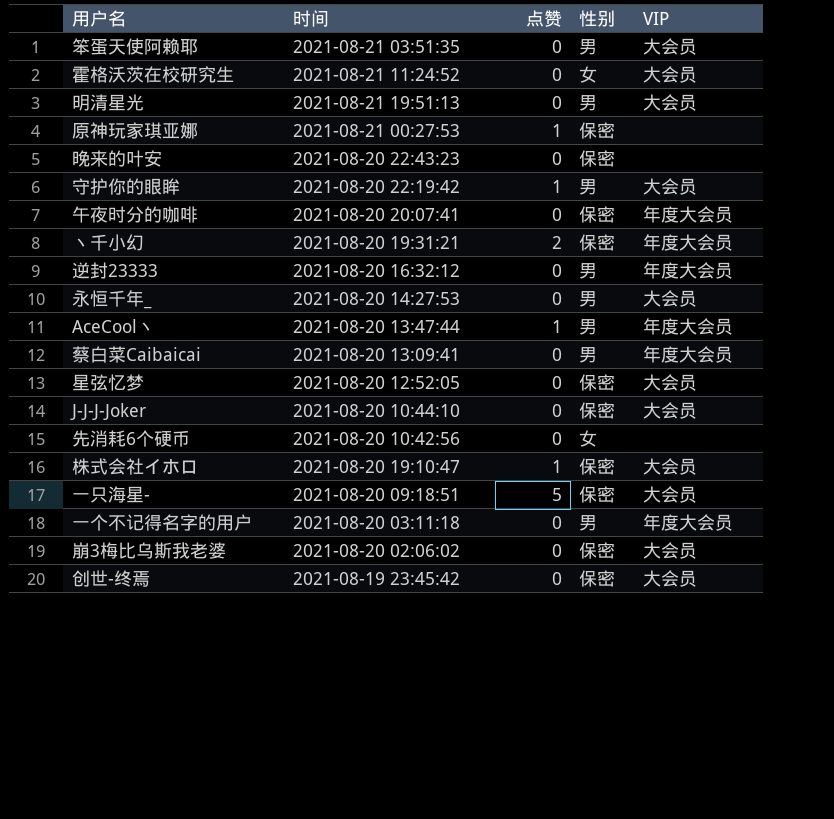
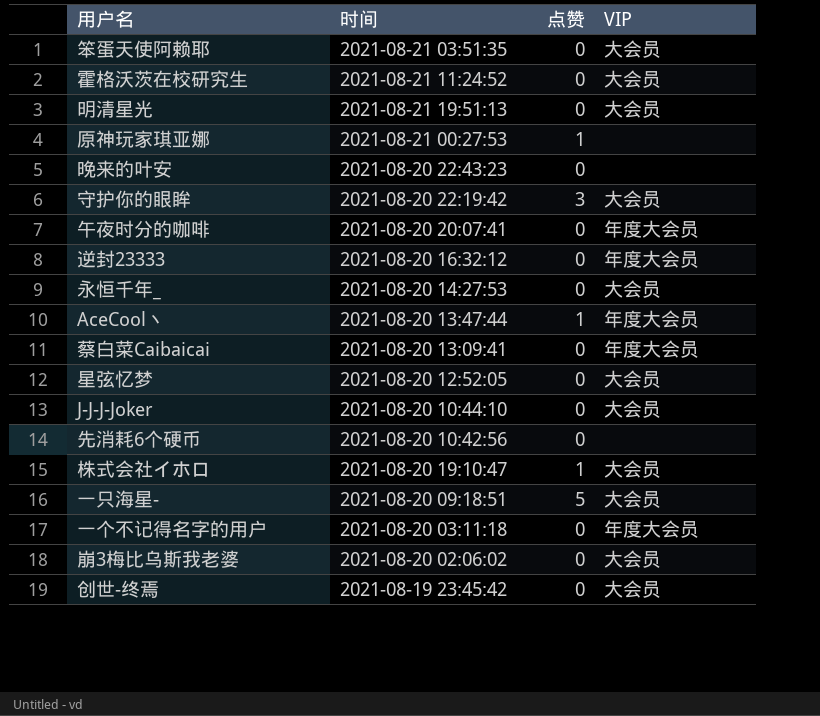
column 性别 | position: 4 -> none
row 丶千小幻: 2021-08-20 19:31:21 | 2 | 保密 | 年度大会员 -> none
守护你的眼眸 | 点赞: 1 -> 3

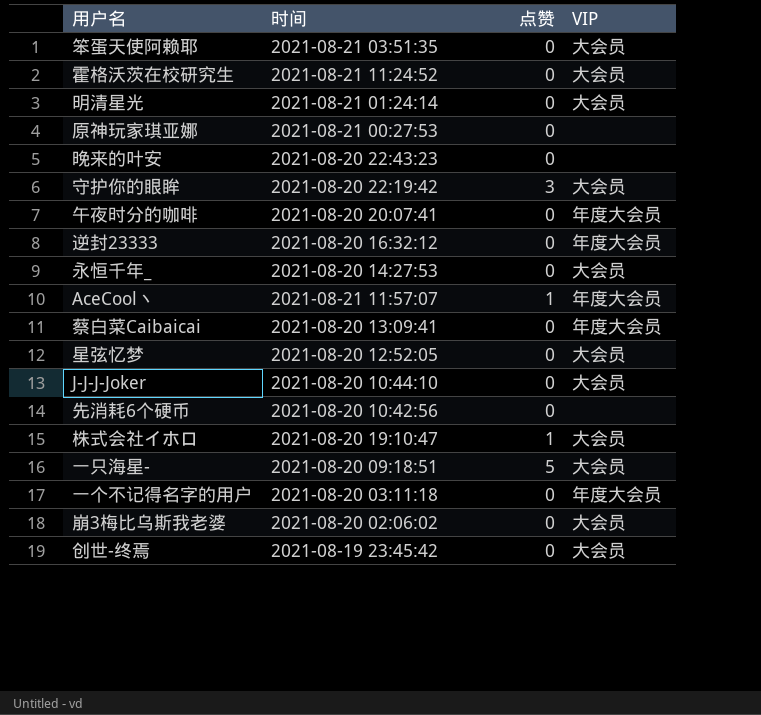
明清星光 | 时间: 2021-08-21 19:51:13 -> 2021-08-21 01:24:14
原神玩家琪亚娜 | 点赞: 1 -> 0
AceCool丶 | 时间: 2021-08-20 13:47:44 -> 2021-08-21 11:57:07

